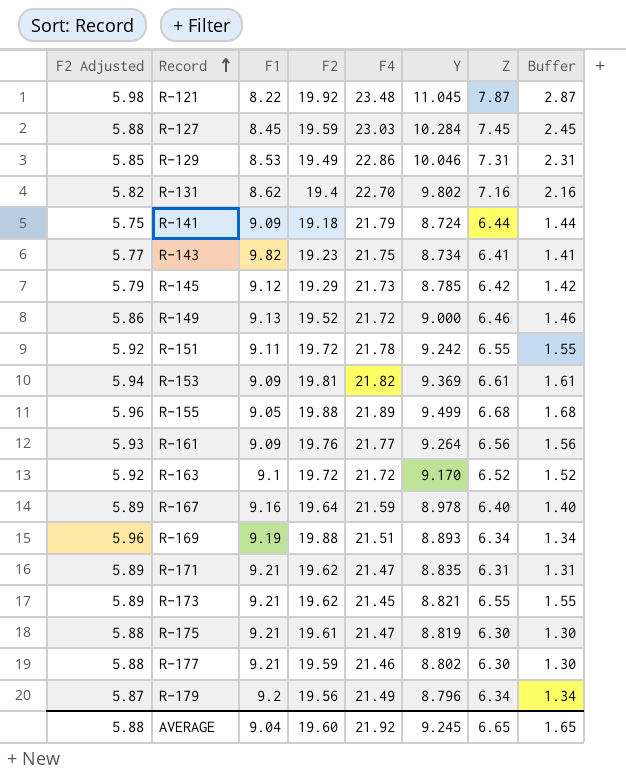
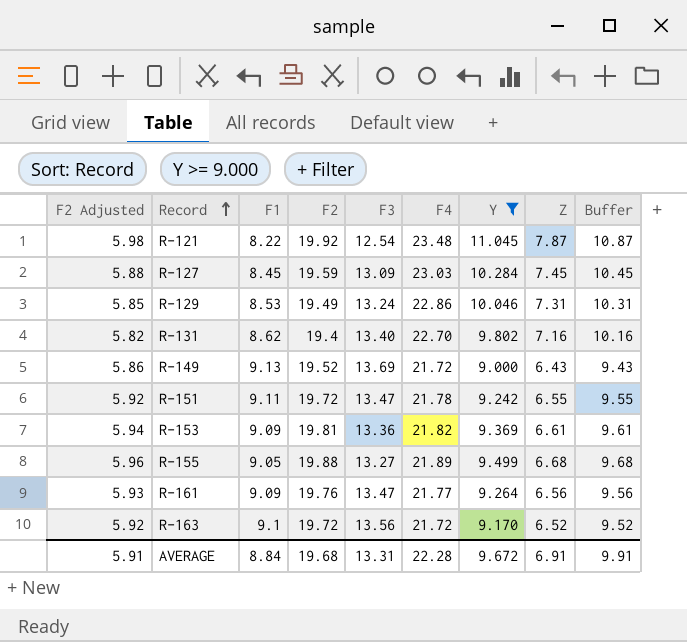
filter: none -> Y >= 9.000
column F3 | position: none -> 5
column Buffer | formula: [Z] - 5 -> [Z] + 3
R-149 | Z: 6.46 -> 6.43
AVERAGE | F2 Adjusted: 5.88 -> 5.91
AVERAGE | F1: 9.04 -> 8.84
AVERAGE | F2: 19.60 -> 19.68
AVERAGE | F4: 21.92 -> 22.28
AVERAGE | Y: 9.245 -> 9.672
AVERAGE | Z: 6.65 -> 6.91
AVERAGE | Buffer: 1.65 -> 9.91

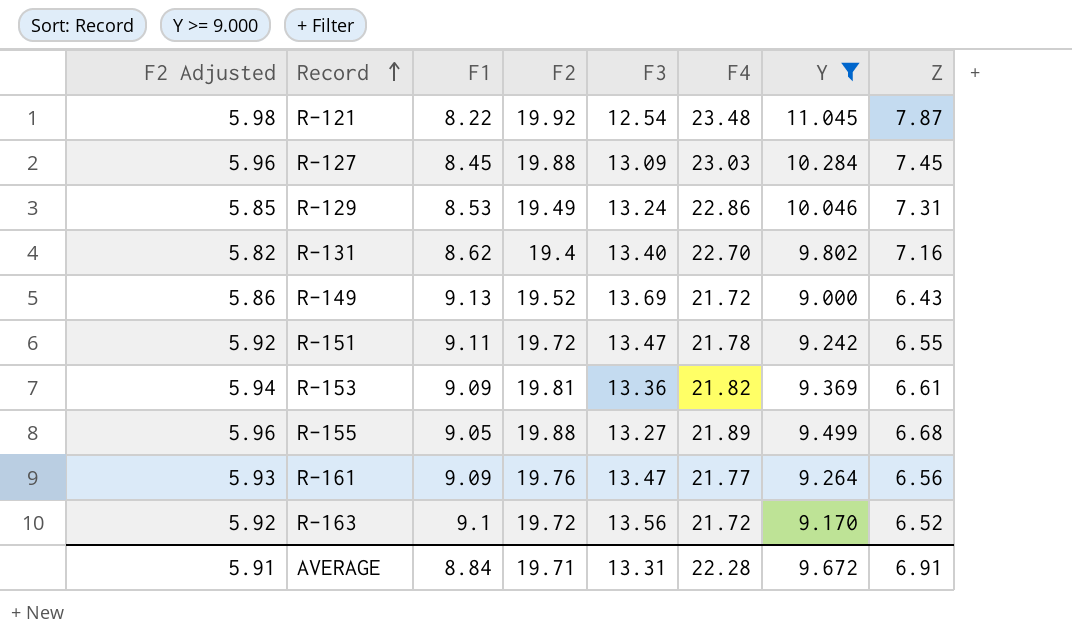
column Buffer | formula: [Z] + 3 -> none
R-127 | F2 Adjusted: 5.88 -> 5.96
R-127 | F2: 19.59 -> 19.88
AVERAGE | F2: 19.68 -> 19.71

